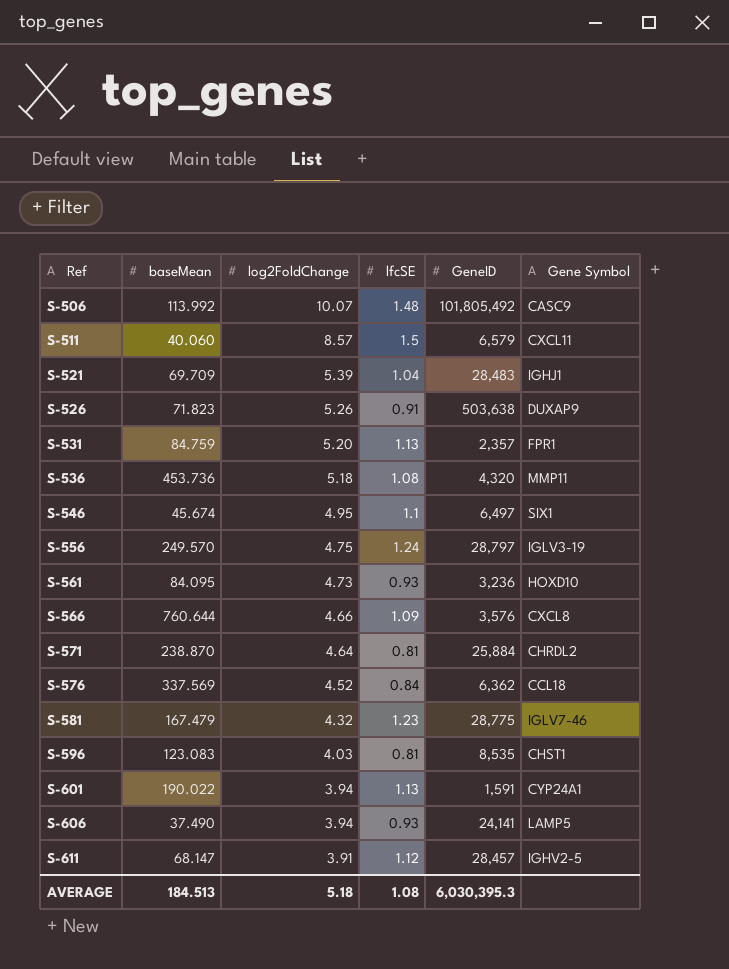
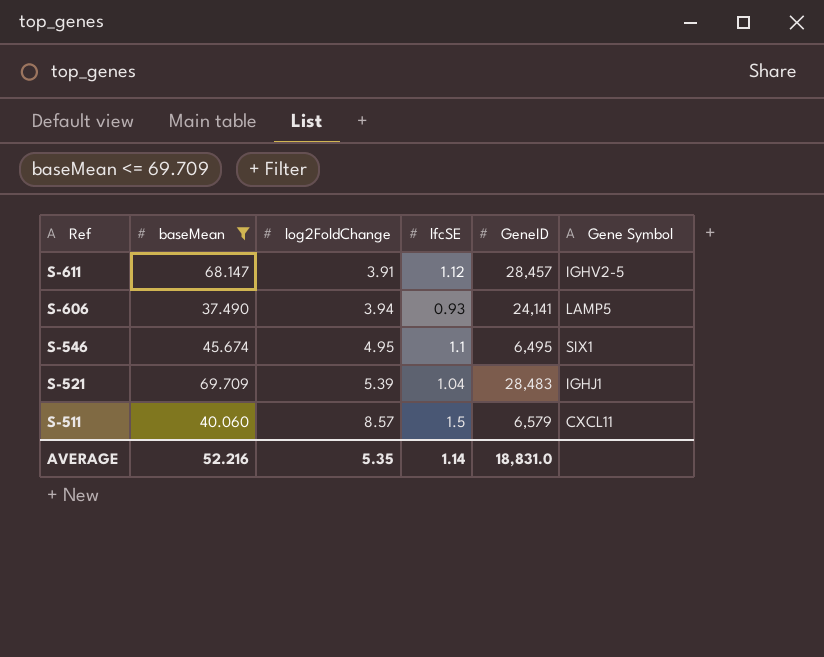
filter: none -> baseMean <= 69.709
row order: Ref ascending -> Ref descending
S-546 | GeneID: 6,497 -> 6,495
AVERAGE | baseMean: 184.513 -> 52.216
AVERAGE | log2FoldChange: 5.18 -> 5.35
AVERAGE | lfcSE: 1.08 -> 1.14
AVERAGE | GeneID: 6,030,395.3 -> 18,831.0

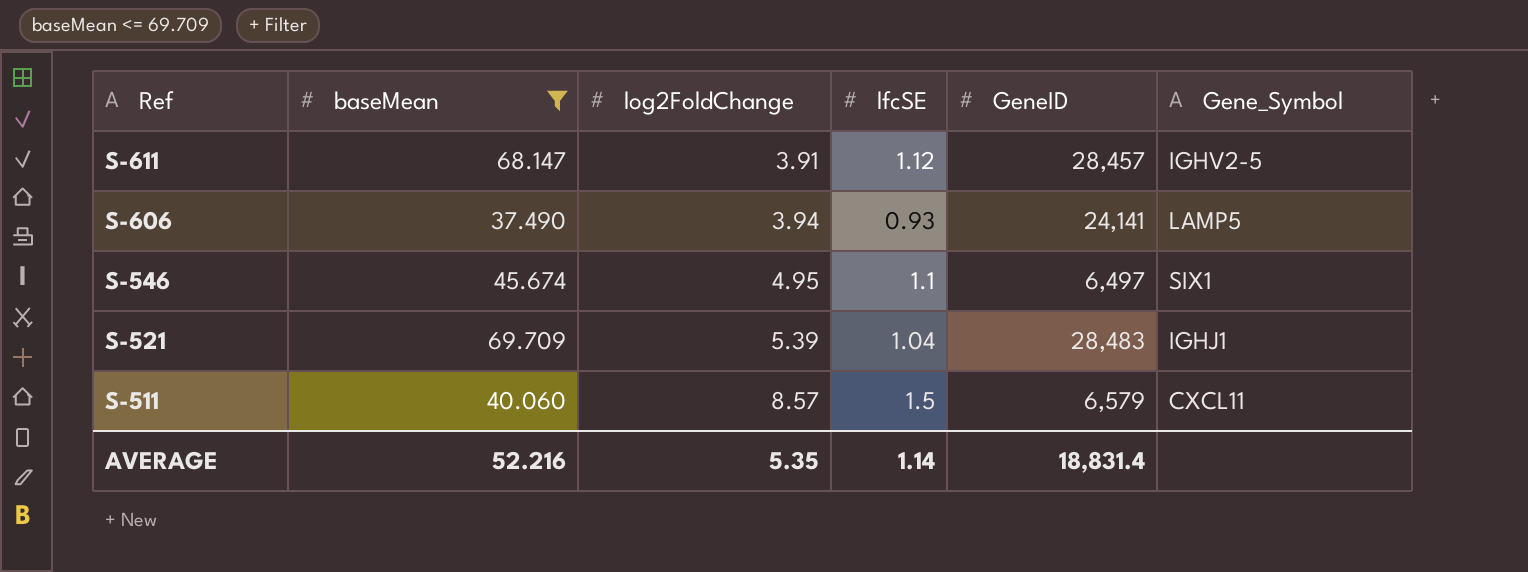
column name: Gene Symbol -> Gene_Symbol
S-546 | GeneID: 6,495 -> 6,497
AVERAGE | GeneID: 18,831.0 -> 18,831.4

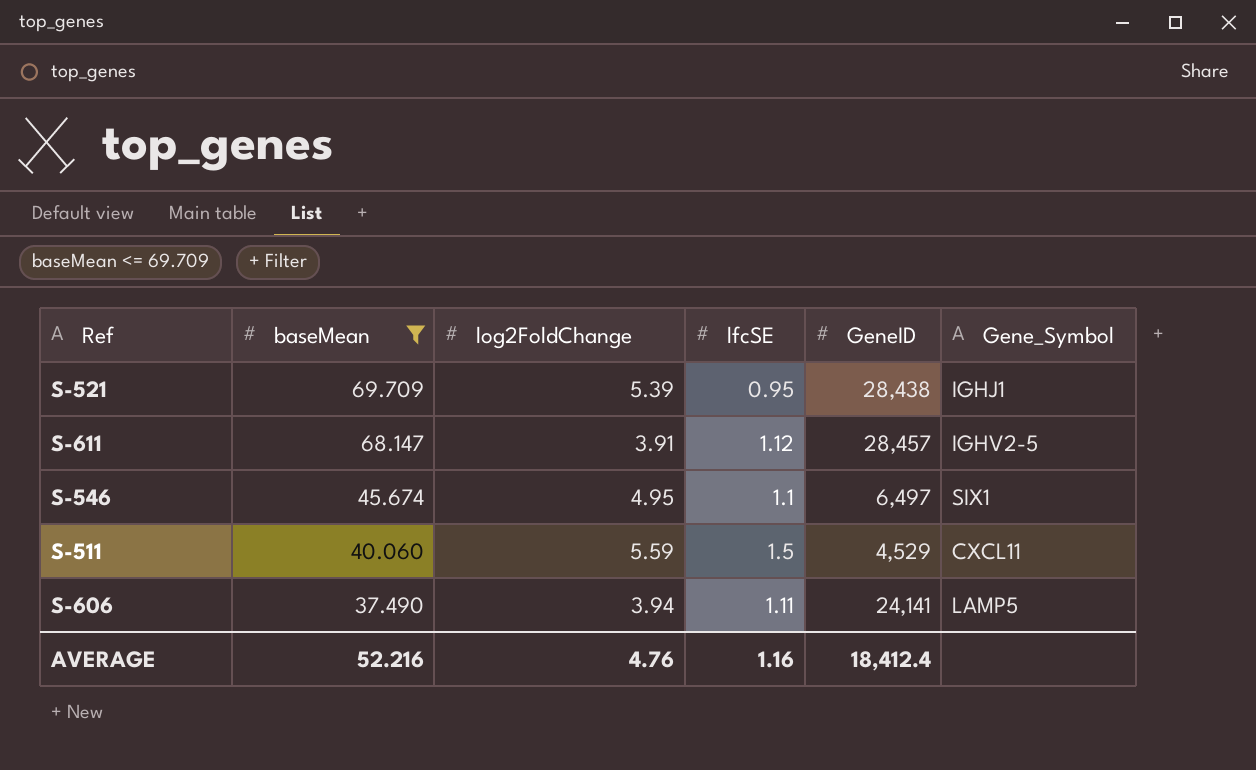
row order: Ref descending -> baseMean descending
S-521 | lfcSE: 1.04 -> 0.95
S-521 | GeneID: 28,483 -> 28,438
S-511 | log2FoldChange: 8.57 -> 5.59
S-511 | GeneID: 6,579 -> 4,529
S-606 | lfcSE: 0.93 -> 1.11
AVERAGE | log2FoldChange: 5.35 -> 4.76
AVERAGE | lfcSE: 1.14 -> 1.16
AVERAGE | GeneID: 18,831.4 -> 18,412.4

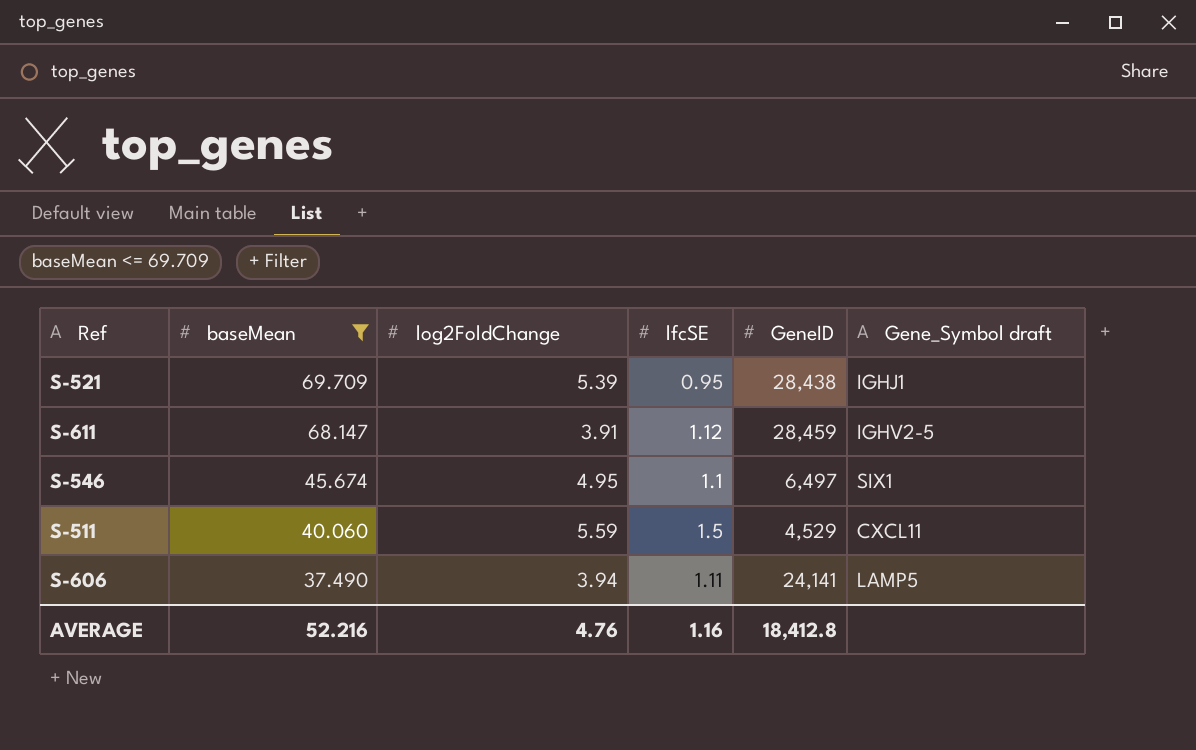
column name: Gene_Symbol -> Gene_Symbol draft
S-611 | GeneID: 28,457 -> 28,459
AVERAGE | GeneID: 18,412.4 -> 18,412.8

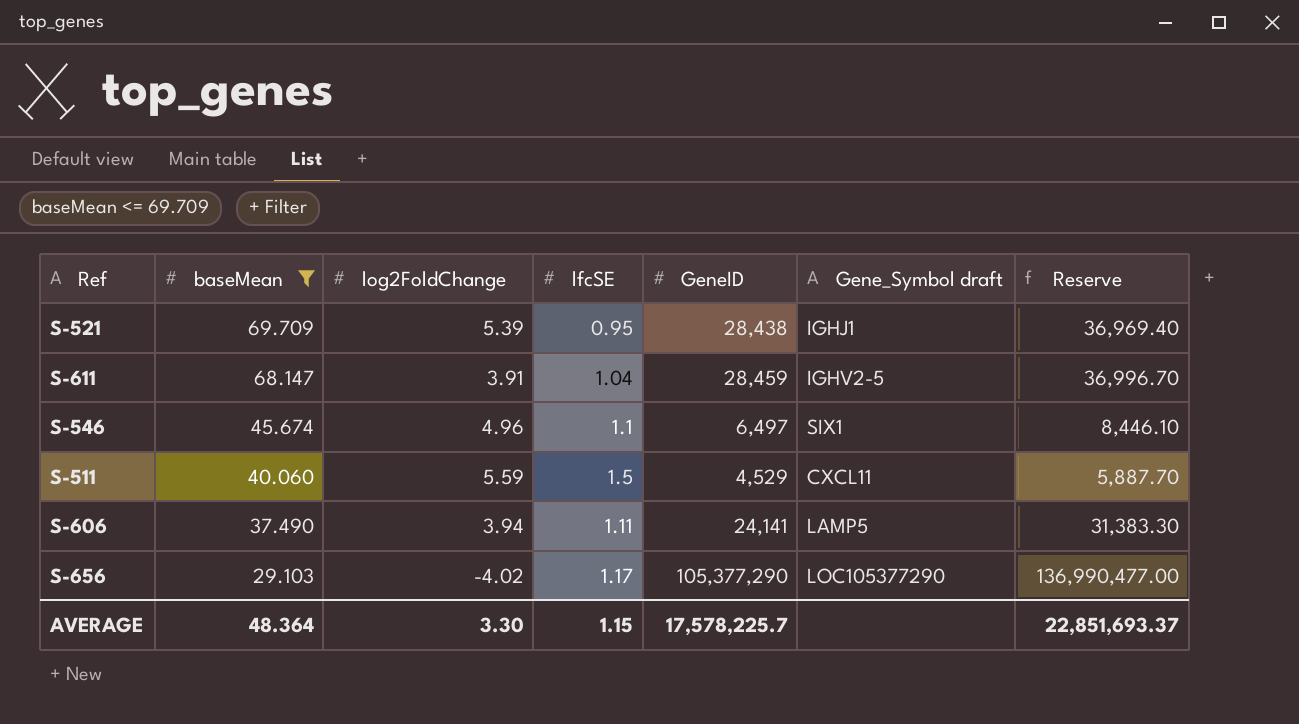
column Reserve | formula: none -> [GeneID] * 1.3
S-611 | lfcSE: 1.12 -> 1.04
S-546 | log2FoldChange: 4.95 -> 4.96
row S-656: none -> 29.103 | -4.02 | 1.17 | 105,377,290 | LOC105377290 | 136,990,477.00
AVERAGE | baseMean: 52.216 -> 48.364
AVERAGE | log2FoldChange: 4.76 -> 3.30
AVERAGE | lfcSE: 1.16 -> 1.15
AVERAGE | GeneID: 18,412.8 -> 17,578,225.7

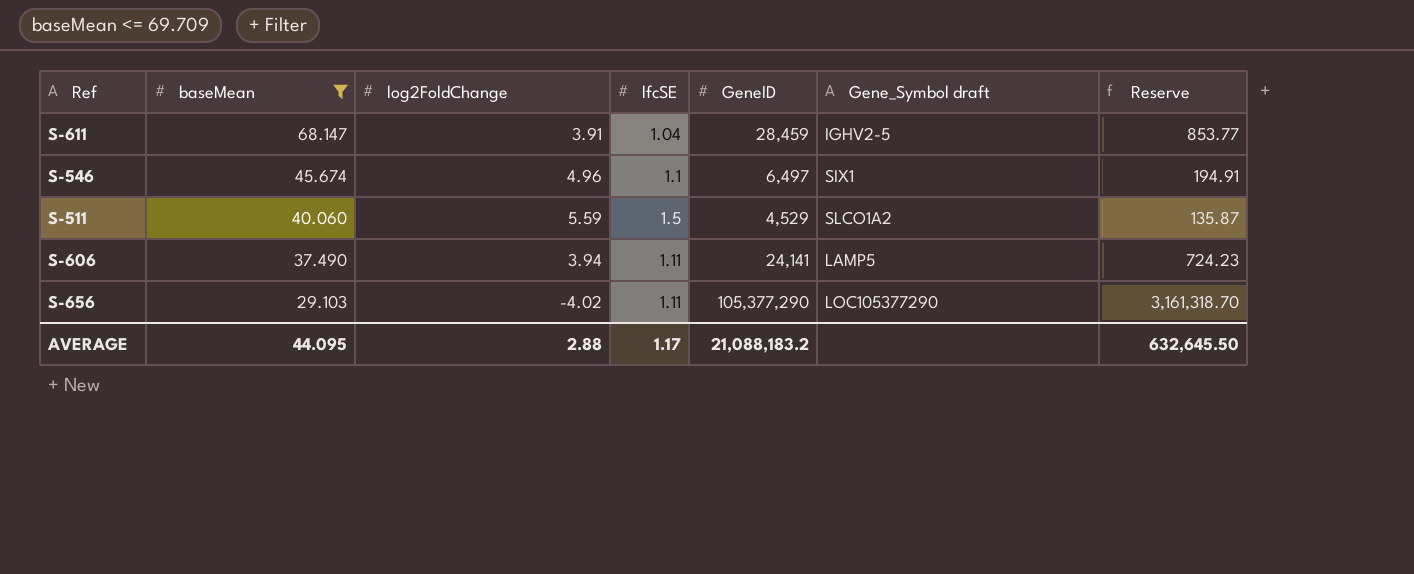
column Reserve | formula: [GeneID] * 1.3 -> [GeneID] * 0.03
row S-521: 69.709 | 5.39 | 0.95 | 28,438 | IGHJ1 | 36,969.40 -> none
S-511 | Gene_Symbol draft: CXCL11 -> SLCO1A2
S-656 | lfcSE: 1.17 -> 1.11
AVERAGE | baseMean: 48.364 -> 44.095
AVERAGE | log2FoldChange: 3.30 -> 2.88
AVERAGE | lfcSE: 1.15 -> 1.17
AVERAGE | GeneID: 17,578,225.7 -> 21,088,183.2
AVERAGE | Reserve: 22,851,693.37 -> 632,645.50

